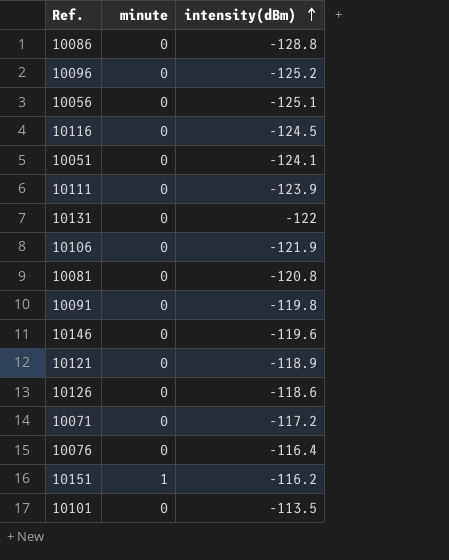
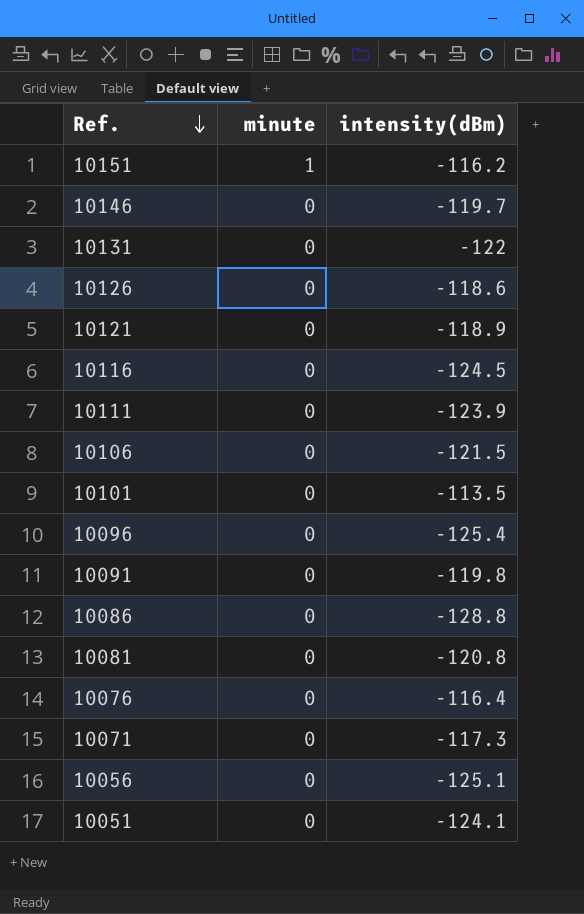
row order: intensity(dBm) ascending -> Ref. descending
10146 | intensity(dBm): -119.6 -> -119.7
10106 | intensity(dBm): -121.9 -> -121.5
10096 | intensity(dBm): -125.2 -> -125.4
10071 | intensity(dBm): -117.2 -> -117.3

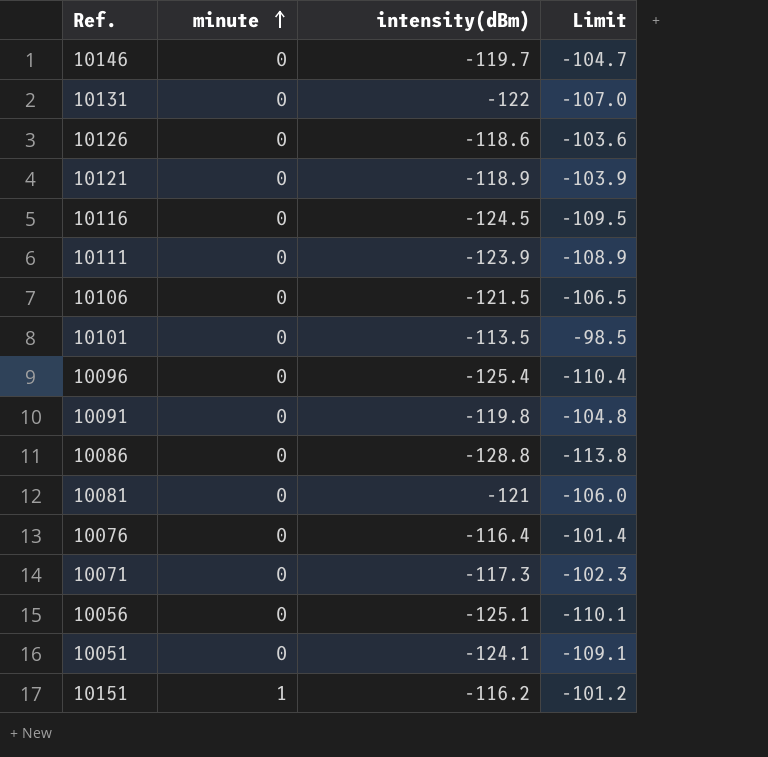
row order: Ref. descending -> minute ascending
column Limit | formula: none -> [intensity(dBm)] + 15
10081 | intensity(dBm): -120.8 -> -121

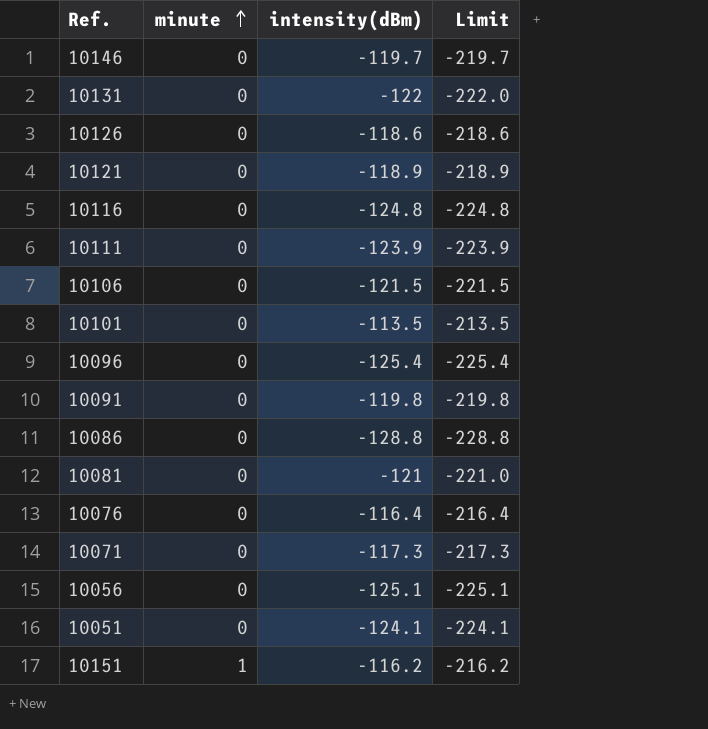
column Limit | formula: [intensity(dBm)] + 15 -> [intensity(dBm)] - 100
10116 | intensity(dBm): -124.5 -> -124.8

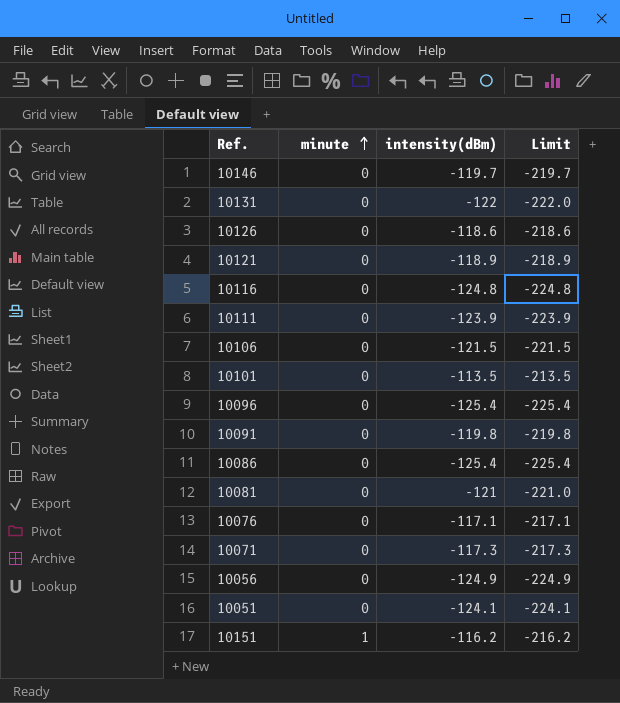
10086 | intensity(dBm): -128.8 -> -125.4
10086 | Limit: -228.8 -> -225.4
10076 | intensity(dBm): -116.4 -> -117.1
10076 | Limit: -216.4 -> -217.1
10056 | intensity(dBm): -125.1 -> -124.9
10056 | Limit: -225.1 -> -224.9

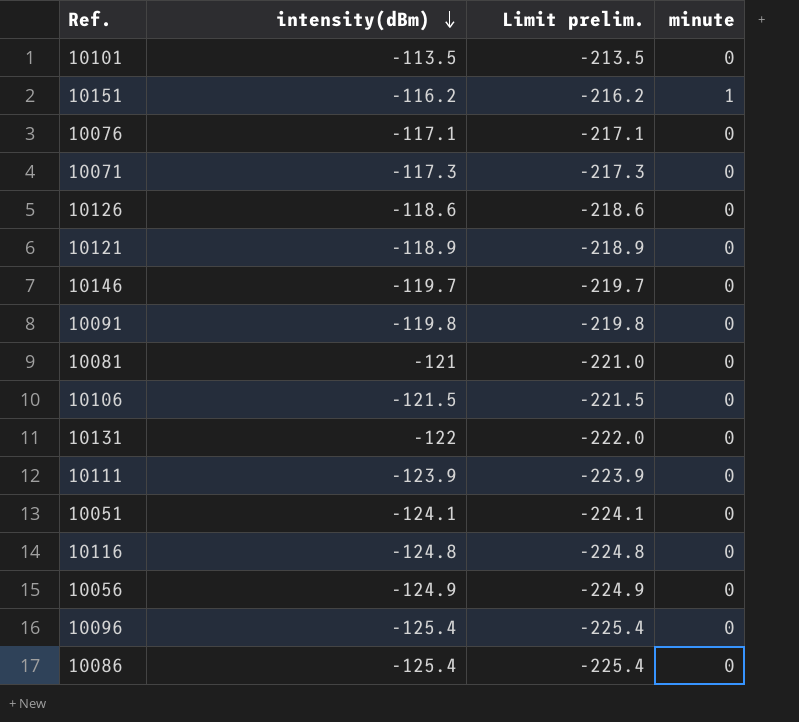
row order: minute ascending -> intensity(dBm) descending
column name: Limit -> Limit prelim.
column minute | position: 2 -> 4

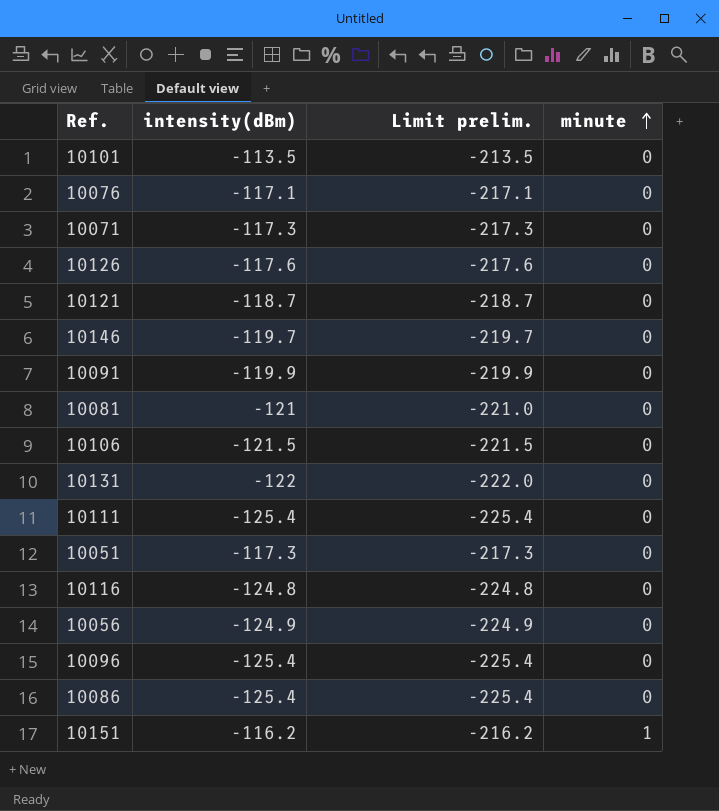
row order: intensity(dBm) descending -> minute ascending
10126 | intensity(dBm): -118.6 -> -117.6
10126 | Limit prelim.: -218.6 -> -217.6
10121 | intensity(dBm): -118.9 -> -118.7
10121 | Limit prelim.: -218.9 -> -218.7
10091 | intensity(dBm): -119.8 -> -119.9
10091 | Limit prelim.: -219.8 -> -219.9
10111 | intensity(dBm): -123.9 -> -125.4
10111 | Limit prelim.: -223.9 -> -225.4
10051 | intensity(dBm): -124.1 -> -117.3
10051 | Limit prelim.: -224.1 -> -217.3

